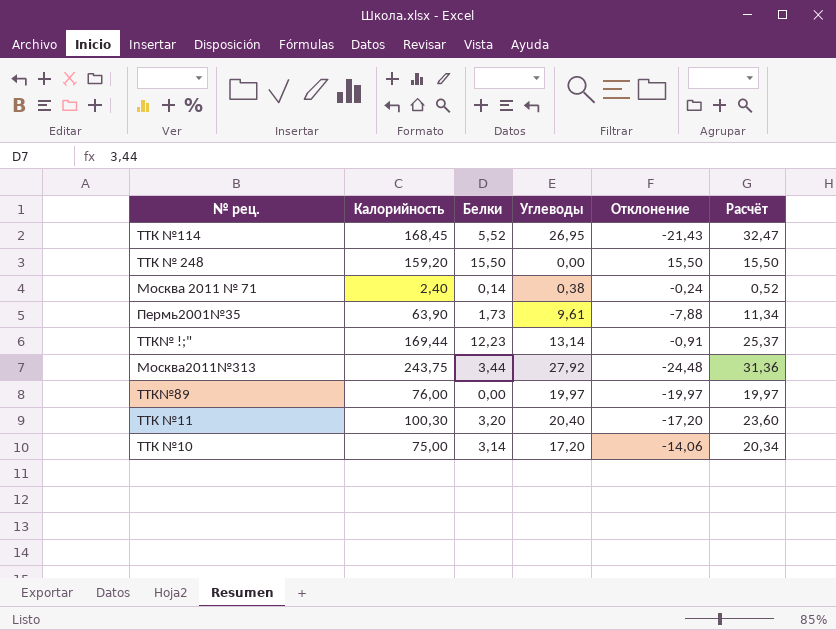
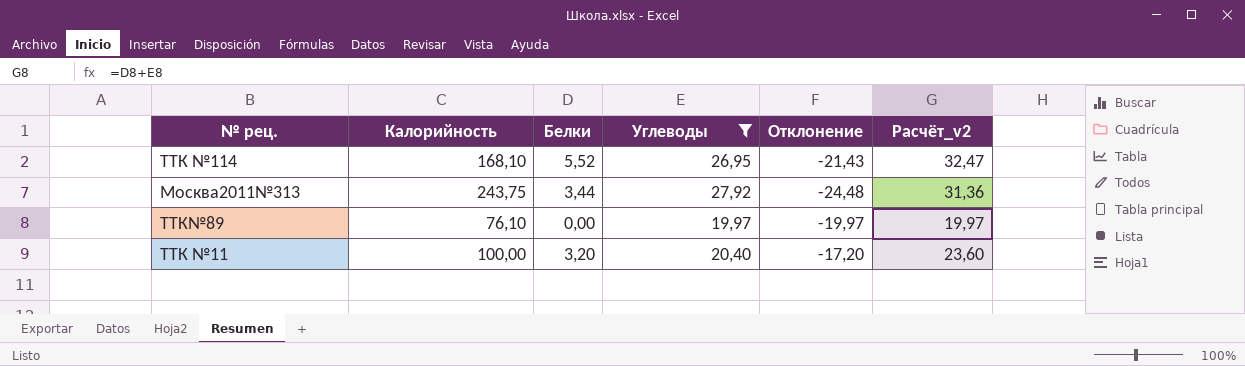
filter: none -> Углеводы >= 19,97
column name: Расчёт -> Расчёт_v2
ТТК №114 | Калорийность: 168,45 -> 168,10
ТТК№89 | Калорийность: 76,00 -> 76,10
ТТК №11 | Калорийность: 100,30 -> 100,00

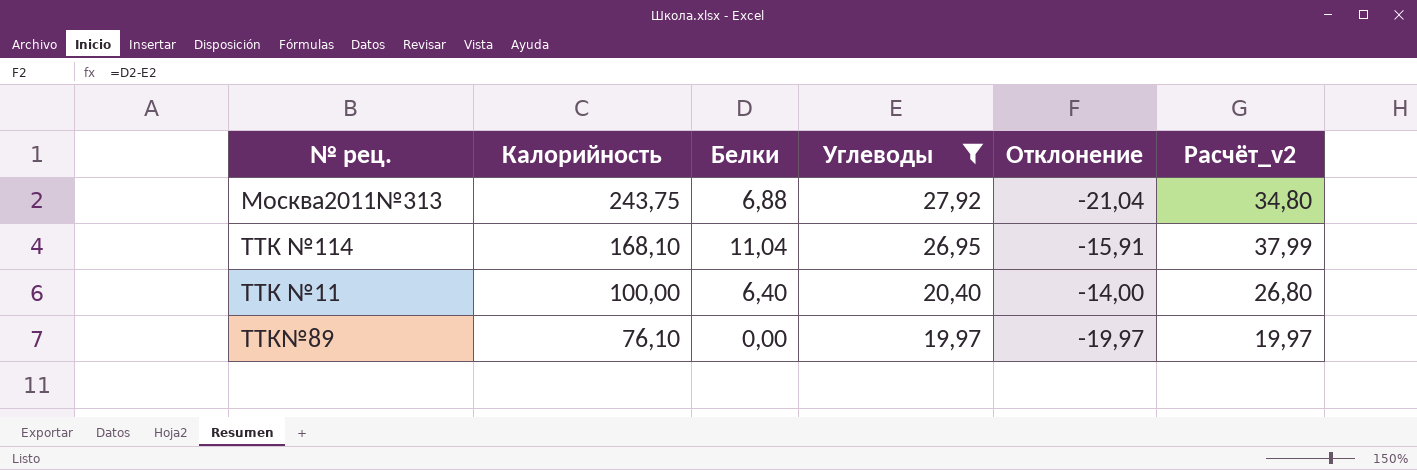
row order: none -> Калорийность descending
Москва2011№313 | Белки: 3,44 -> 6,88
Москва2011№313 | Отклонение: -24,48 -> -21,04
Москва2011№313 | Расчёт_v2: 31,36 -> 34,80
ТТК №114 | Белки: 5,52 -> 11,04
ТТК №114 | Отклонение: -21,43 -> -15,91
ТТК №114 | Расчёт_v2: 32,47 -> 37,99
ТТК №11 | Белки: 3,20 -> 6,40
ТТК №11 | Отклонение: -17,20 -> -14,00
ТТК №11 | Расчёт_v2: 23,60 -> 26,80

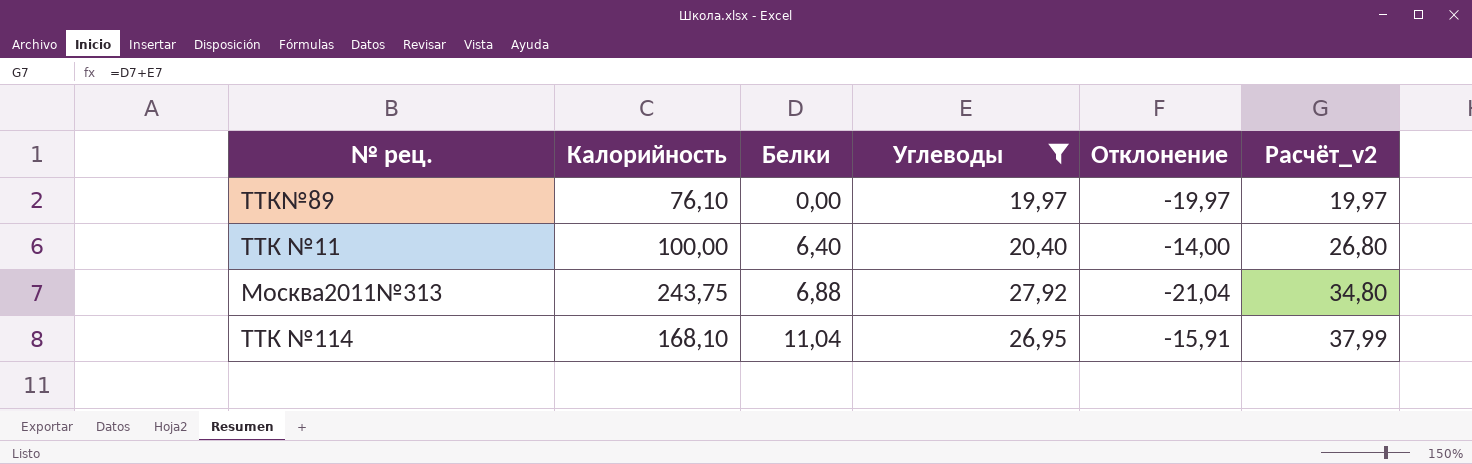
row order: Калорийность descending -> Белки ascending

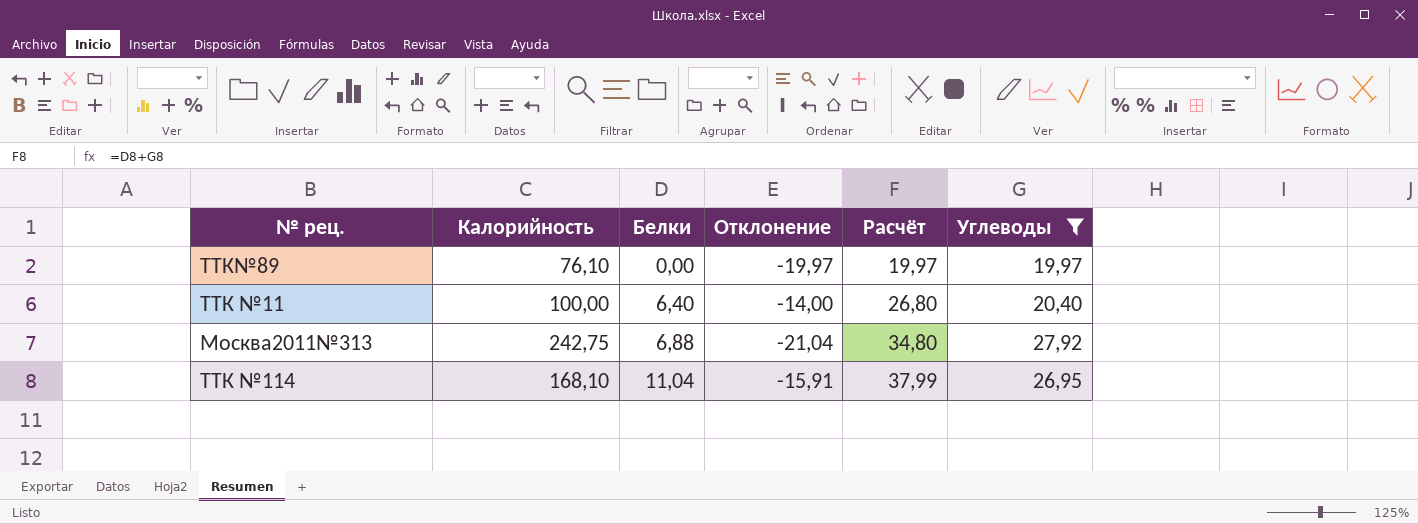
column name: Расчёт_v2 -> Расчёт
column Углеводы | position: 4 -> 6
Москва2011№313 | Калорийность: 243,75 -> 242,75

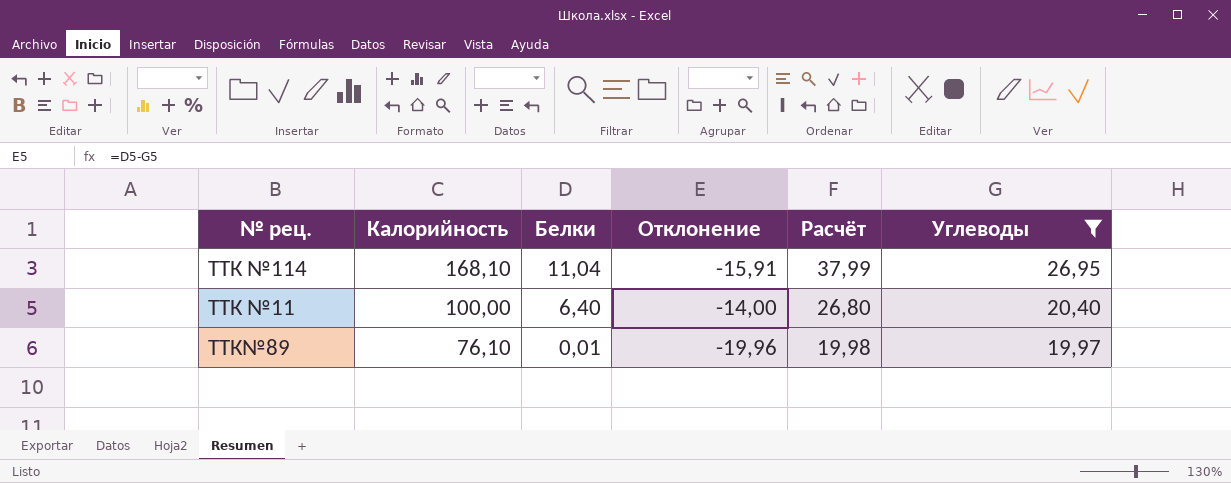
row order: Белки ascending -> Калорийность descending
row Москва2011№313: 242,75 | 6,88 | -21,04 | 34,80 | 27,92 -> none
ТТК№89 | Белки: 0,00 -> 0,01
ТТК№89 | Отклонение: -19,97 -> -19,96
ТТК№89 | Расчёт: 19,97 -> 19,98

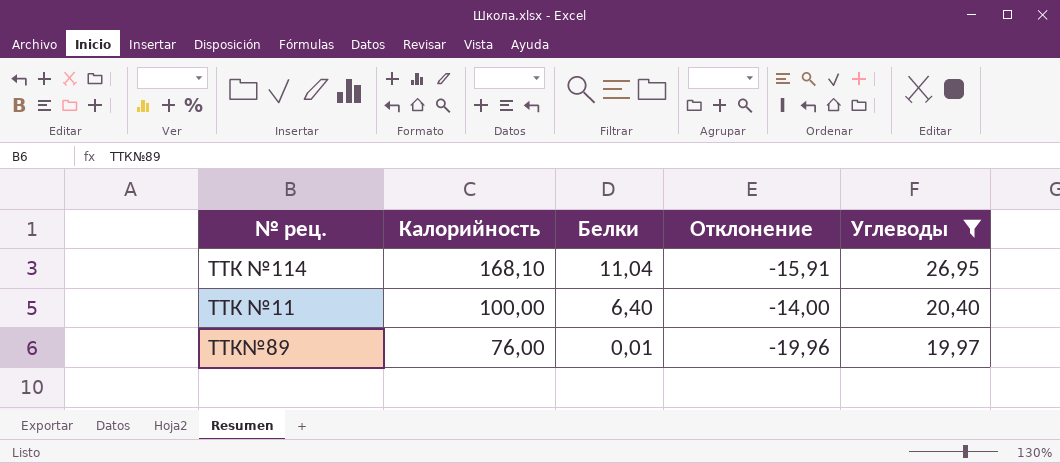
column Расчёт | formula: [Белки] + [Углеводы] -> none
ТТК№89 | Калорийность: 76,10 -> 76,00

